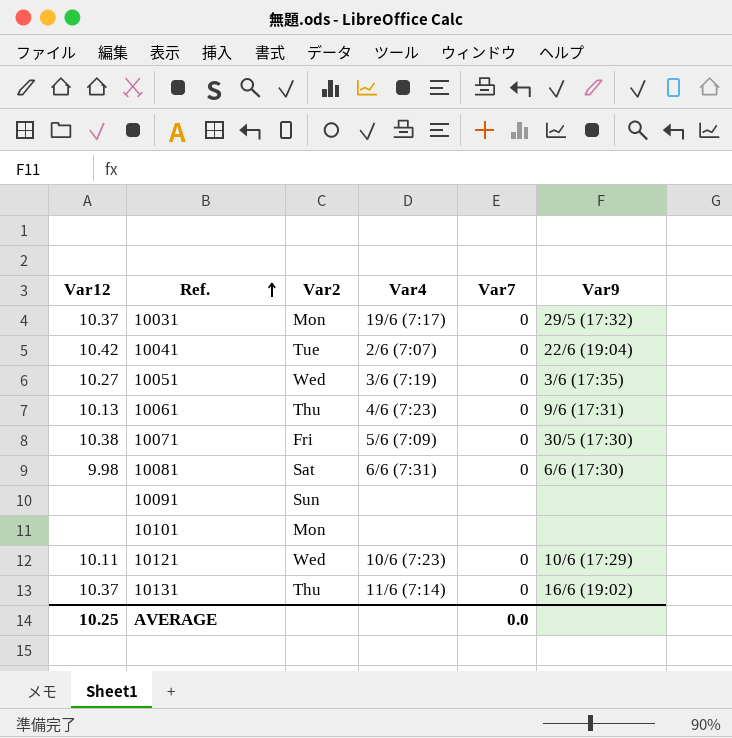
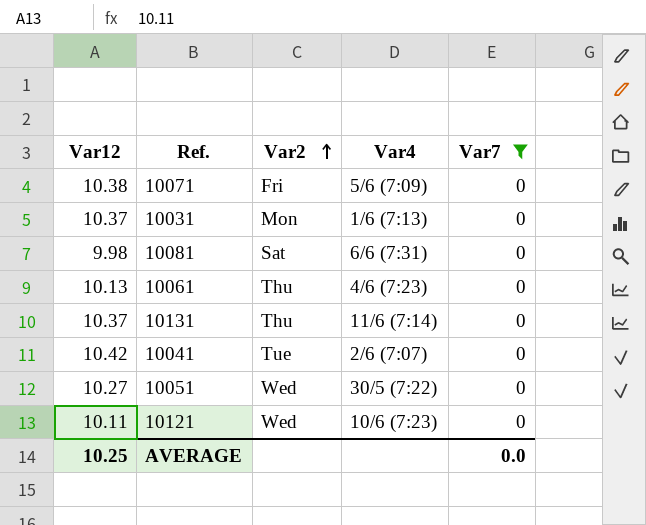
filter: none -> Var7 = 0
row order: Ref. ascending -> Var2 ascending
column Var9 | position: 6 -> none
10031 | Var4: 19/6 (7:17) -> 1/6 (7:13)
10051 | Var4: 3/6 (7:19) -> 30/5 (7:22)

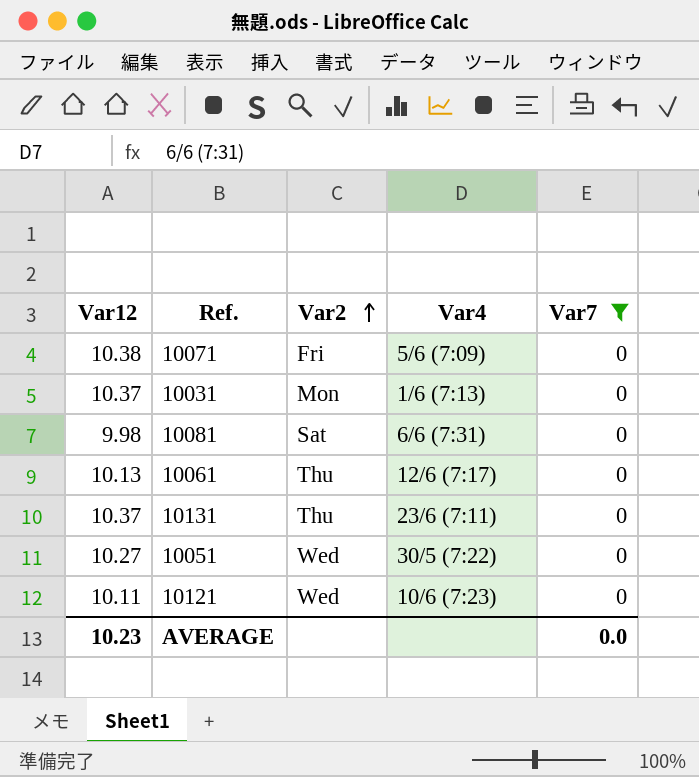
row 10041: 10.42 | Tue | 2/6 (7:07) | 0 -> none
10061 | Var4: 4/6 (7:23) -> 12/6 (7:17)
10131 | Var4: 11/6 (7:14) -> 23/6 (7:11)
AVERAGE | Var12: 10.25 -> 10.23

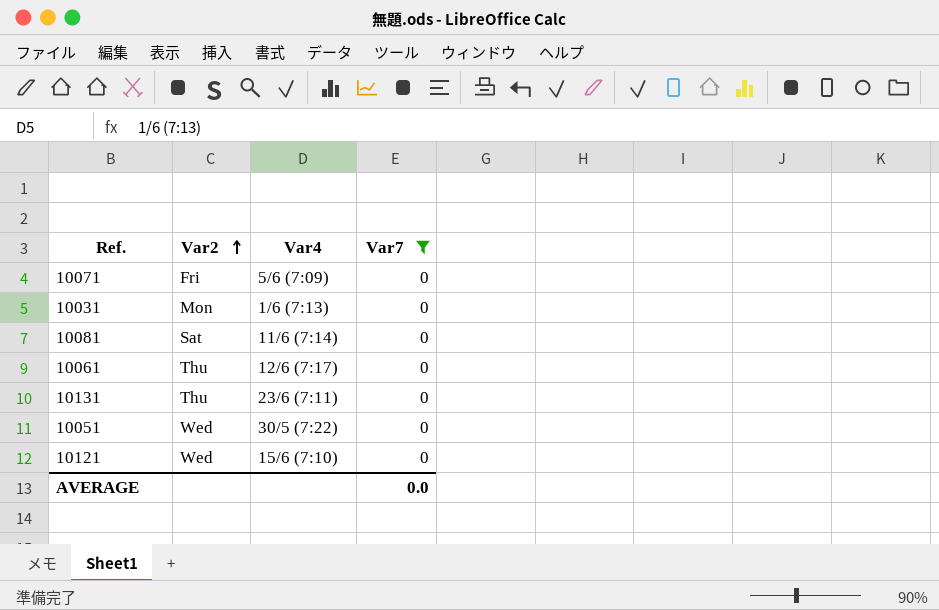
column Var12 | position: 1 -> none
10081 | Var4: 6/6 (7:31) -> 11/6 (7:14)
10121 | Var4: 10/6 (7:23) -> 15/6 (7:10)

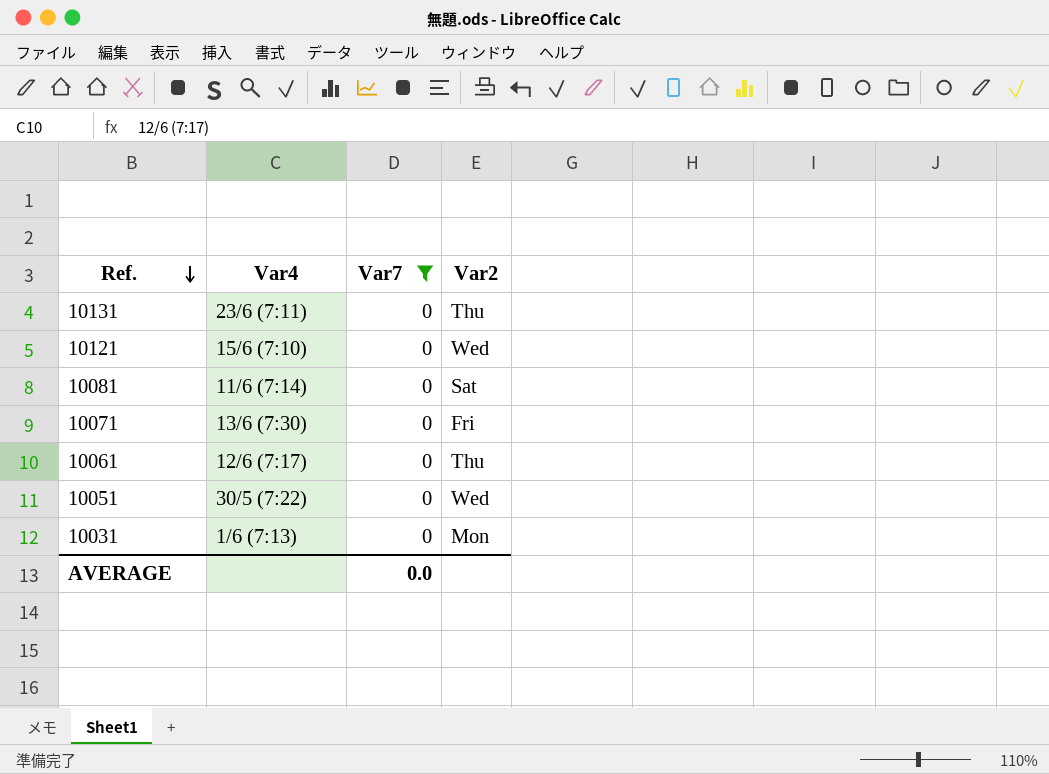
row order: Var2 ascending -> Ref. descending
column Var2 | position: 2 -> 4
10071 | Var4: 5/6 (7:09) -> 13/6 (7:30)

